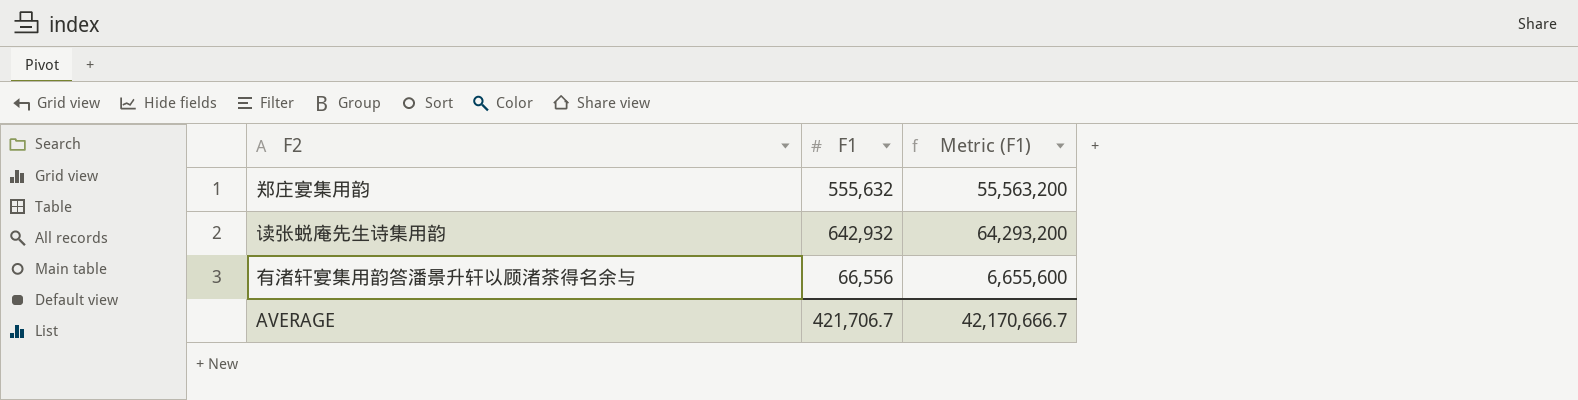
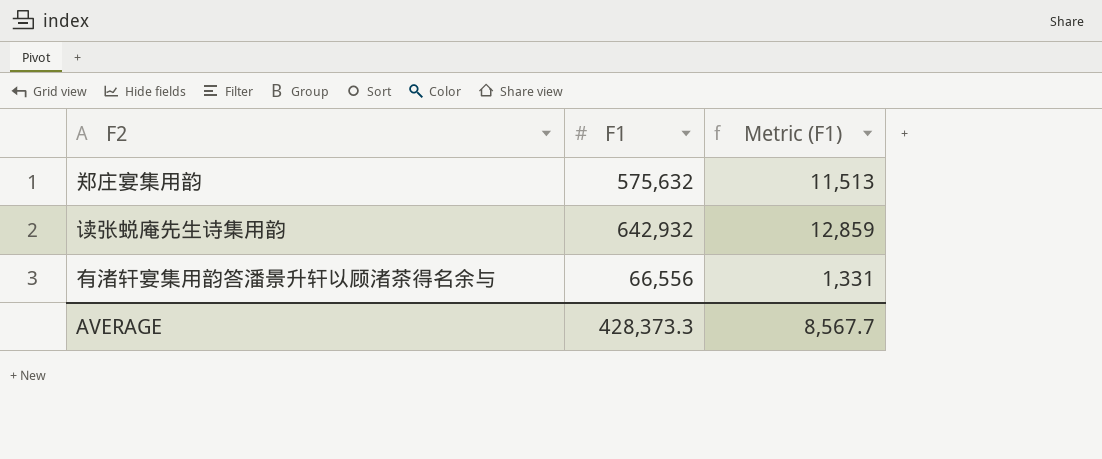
column Metric (F1) | formula: [F1] * 100 -> [F1] * 0.02
郑庄宴集用韵 | F1: 555,632 -> 575,632
AVERAGE | F1: 421,706.7 -> 428,373.3
AVERAGE | Metric (F1): 42,170,666.7 -> 8,567.7

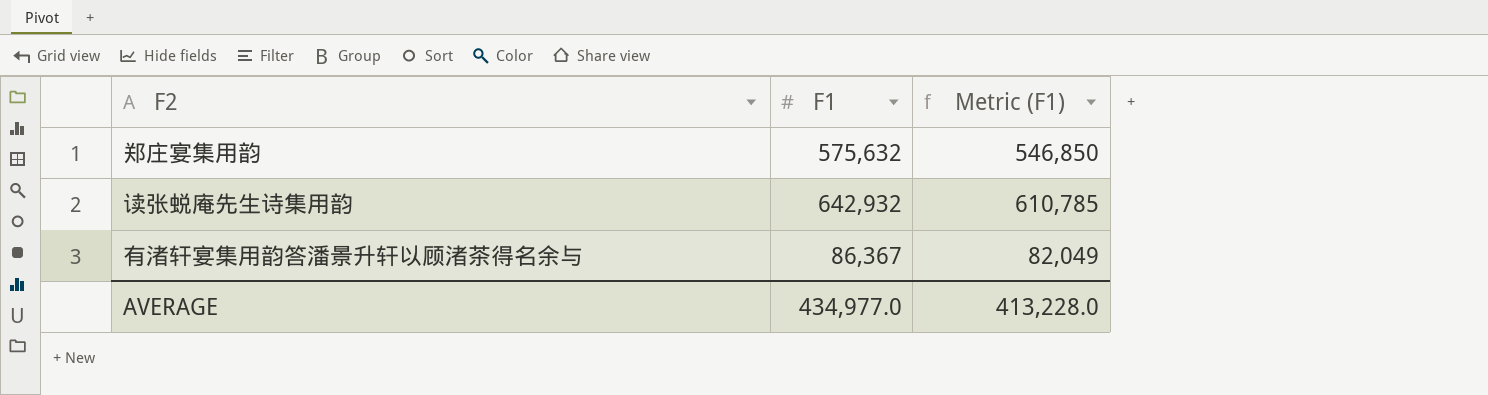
column Metric (F1) | formula: [F1] * 0.02 -> [F1] * 0.95
有渚轩宴集用韵答潘景升轩以顾渚茶得名余与 | F1: 66,556 -> 86,367
AVERAGE | F1: 428,373.3 -> 434,977.0
AVERAGE | Metric (F1): 8,567.7 -> 413,228.0

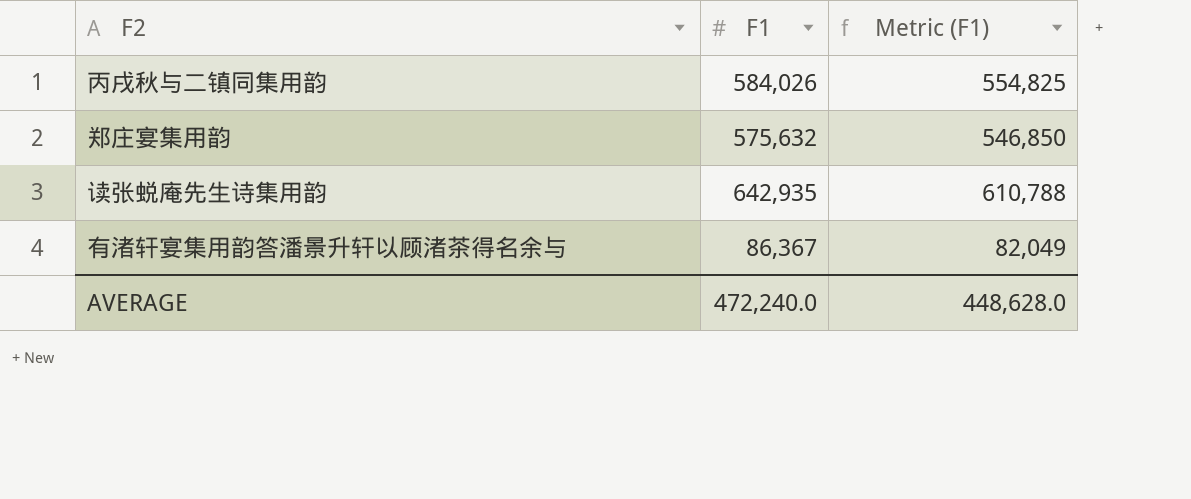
row 丙戌秋与二镇同集用韵: none -> 584,026 | 554,825
读张蜕庵先生诗集用韵 | F1: 642,932 -> 642,935
读张蜕庵先生诗集用韵 | Metric (F1): 610,785 -> 610,788
AVERAGE | F1: 434,977.0 -> 472,240.0
AVERAGE | Metric (F1): 413,228.0 -> 448,628.0

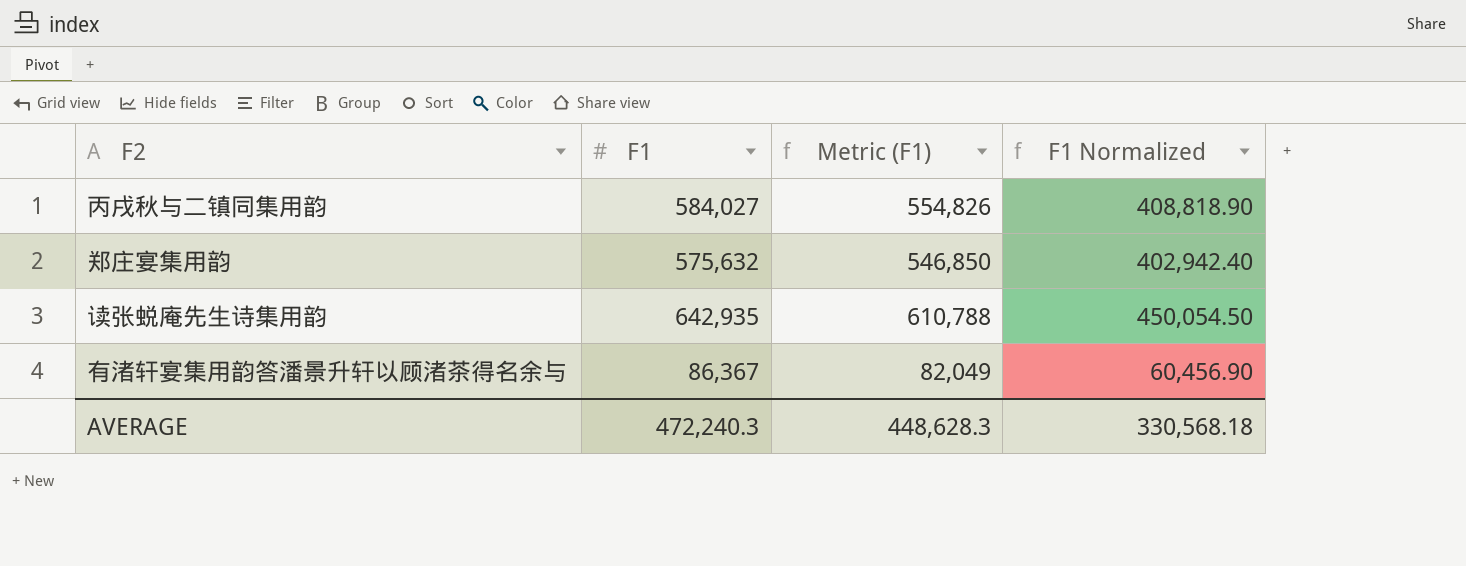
column F1 Normalized | formula: none -> [F1] * 0.7
丙戌秋与二镇同集用韵 | F1: 584,026 -> 584,027
丙戌秋与二镇同集用韵 | Metric (F1): 554,825 -> 554,826
AVERAGE | F1: 472,240.0 -> 472,240.3
AVERAGE | Metric (F1): 448,628.0 -> 448,628.3

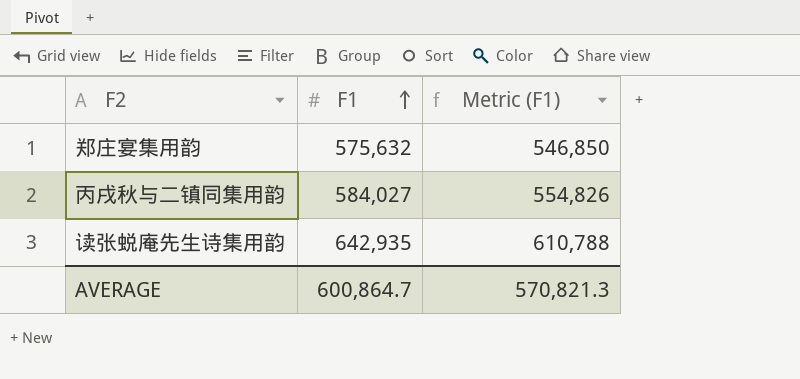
row order: none -> F1 ascending
column F1 Normalized | formula: [F1] * 0.7 -> none
row 有渚轩宴集用韵答潘景升轩以顾渚茶得名余与: 86,367 | 82,049 | 60,456.90 -> none
AVERAGE | F1: 472,240.3 -> 600,864.7
AVERAGE | Metric (F1): 448,628.3 -> 570,821.3

